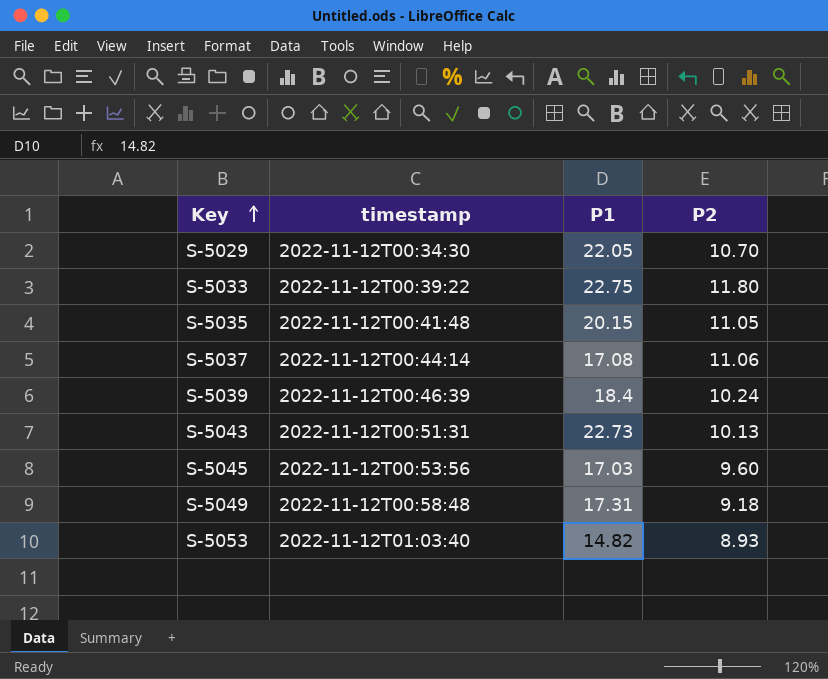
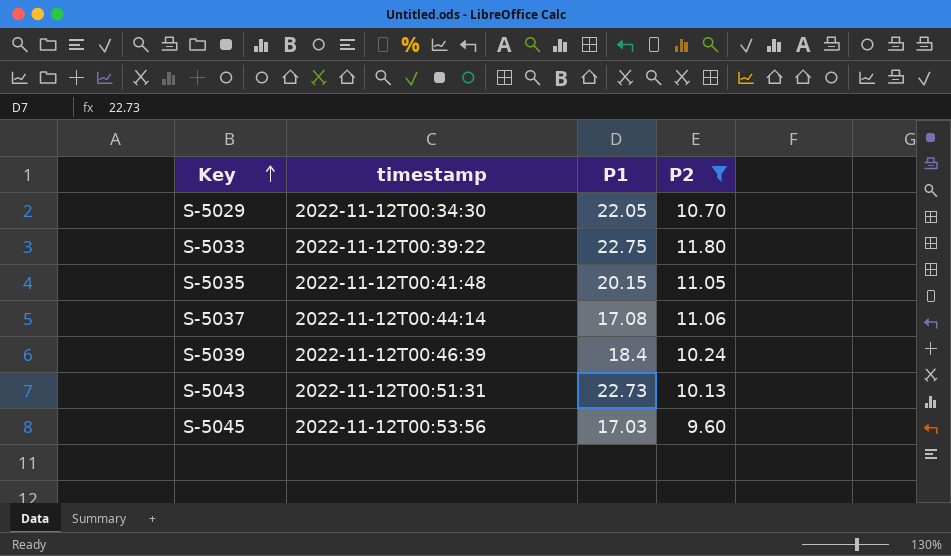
filter: none -> P2 >= 9.60

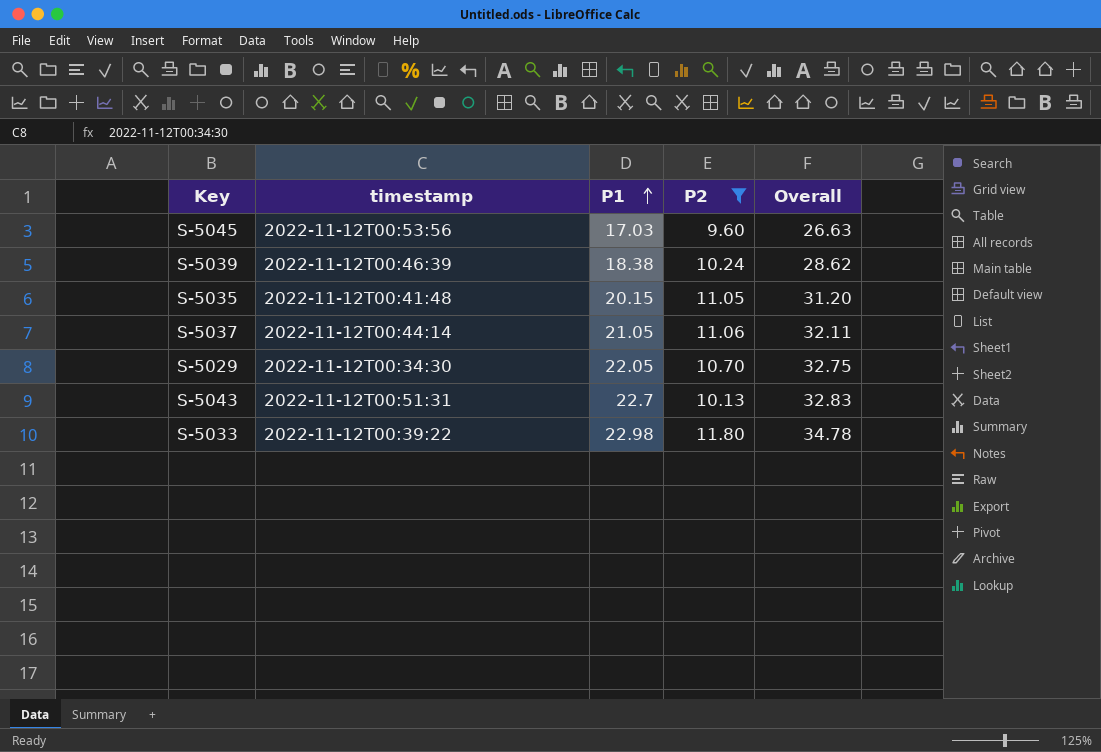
row order: Key ascending -> P1 ascending
column Overall | formula: none -> [P1] + [P2]
S-5039 | P1: 18.4 -> 18.38
S-5037 | P1: 17.08 -> 21.05
S-5043 | P1: 22.73 -> 22.7
S-5033 | P1: 22.75 -> 22.98

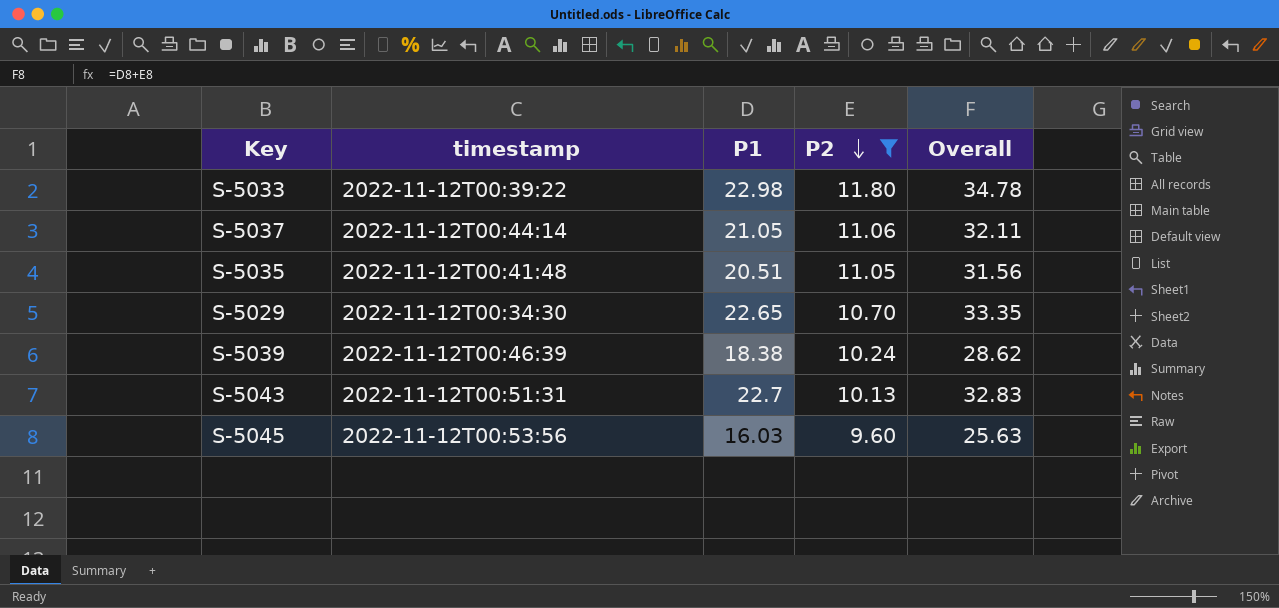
row order: P1 ascending -> P2 descending
S-5035 | P1: 20.15 -> 20.51
S-5035 | Overall: 31.20 -> 31.56
S-5029 | P1: 22.05 -> 22.65
S-5029 | Overall: 32.75 -> 33.35
S-5045 | P1: 17.03 -> 16.03
S-5045 | Overall: 26.63 -> 25.63

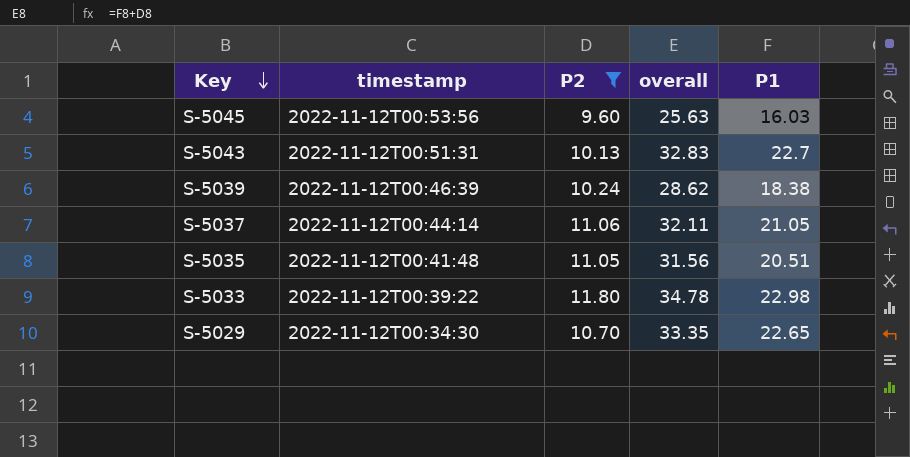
row order: P2 descending -> Key descending
column name: Overall -> overall
column P1 | position: 3 -> 5

